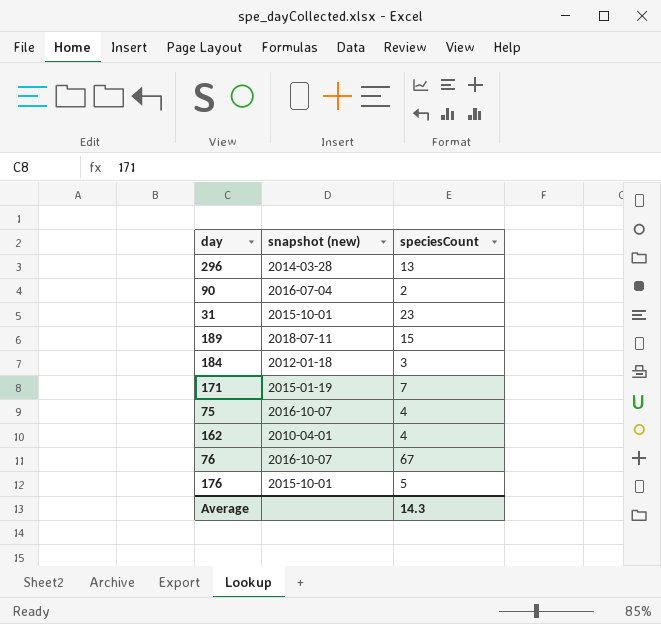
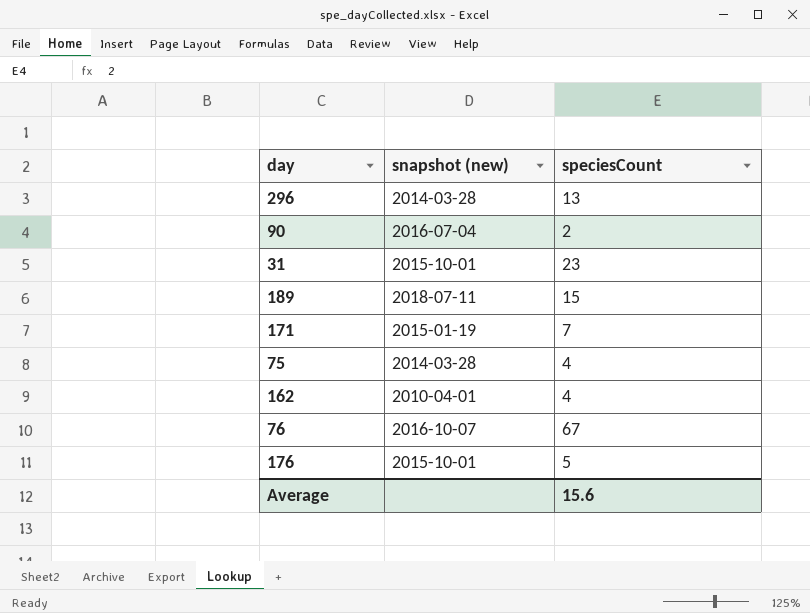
row 184: 2012-01-18 | 3 -> none
75 | snapshot (new): 2016-10-07 -> 2014-03-28
Average | speciesCount: 14.3 -> 15.6

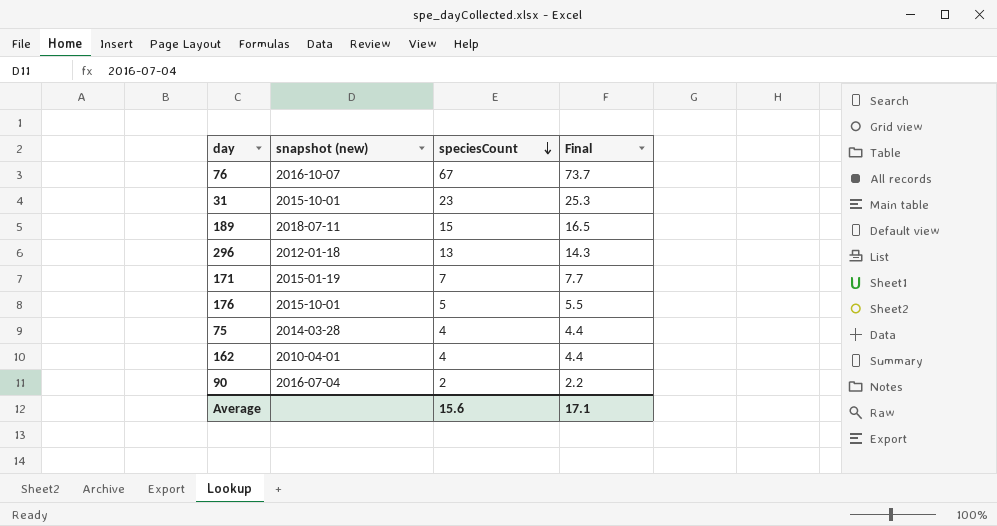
row order: none -> speciesCount descending
column Final | formula: none -> [speciesCount] * 1.1
296 | snapshot (new): 2014-03-28 -> 2012-01-18

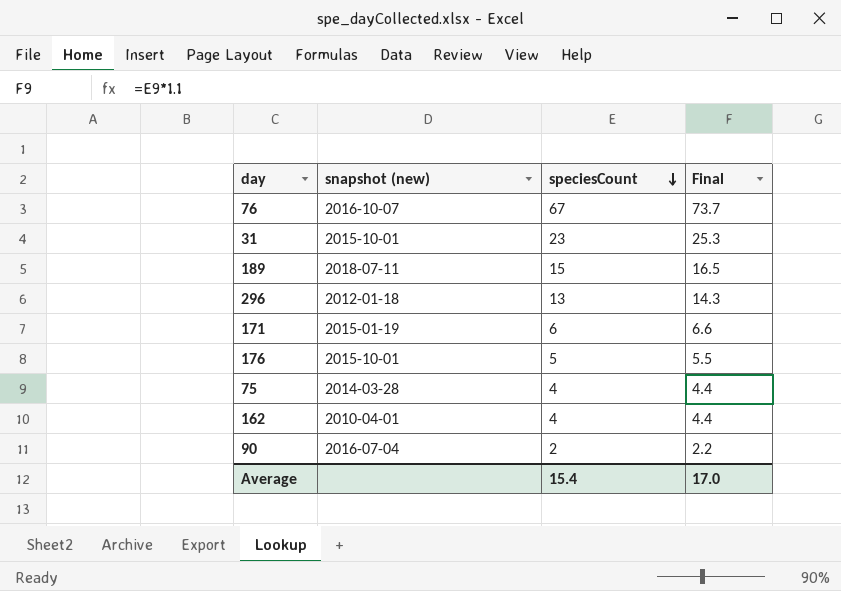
171 | speciesCount: 7 -> 6
171 | Final: 7.7 -> 6.6
Average | speciesCount: 15.6 -> 15.4
Average | Final: 17.1 -> 17.0

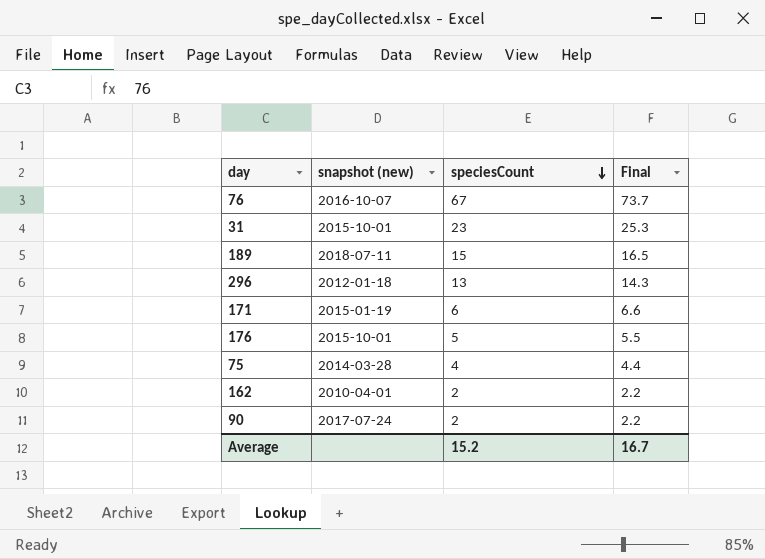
162 | speciesCount: 4 -> 2
162 | Final: 4.4 -> 2.2
90 | snapshot (new): 2016-07-04 -> 2017-07-24
Average | speciesCount: 15.4 -> 15.2
Average | Final: 17.0 -> 16.7

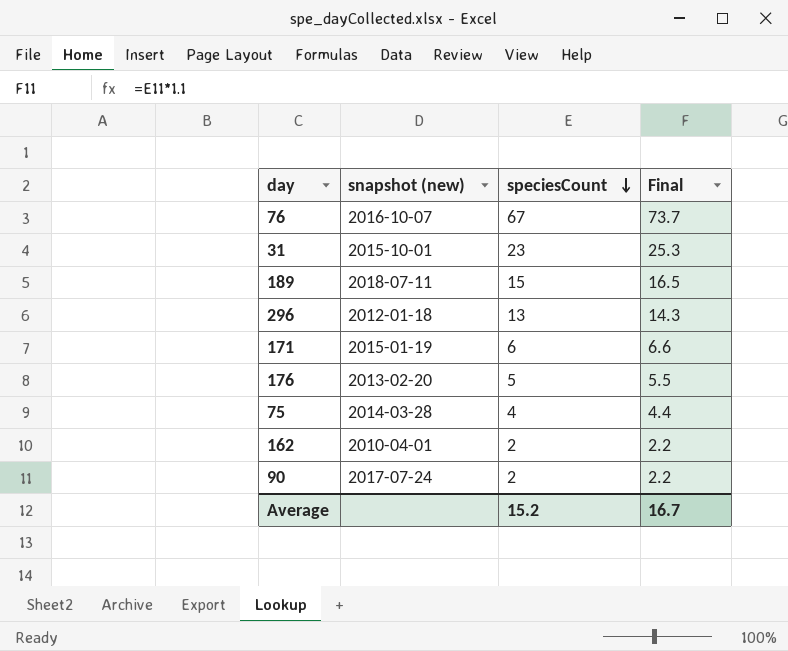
176 | snapshot (new): 2015-10-01 -> 2013-02-20

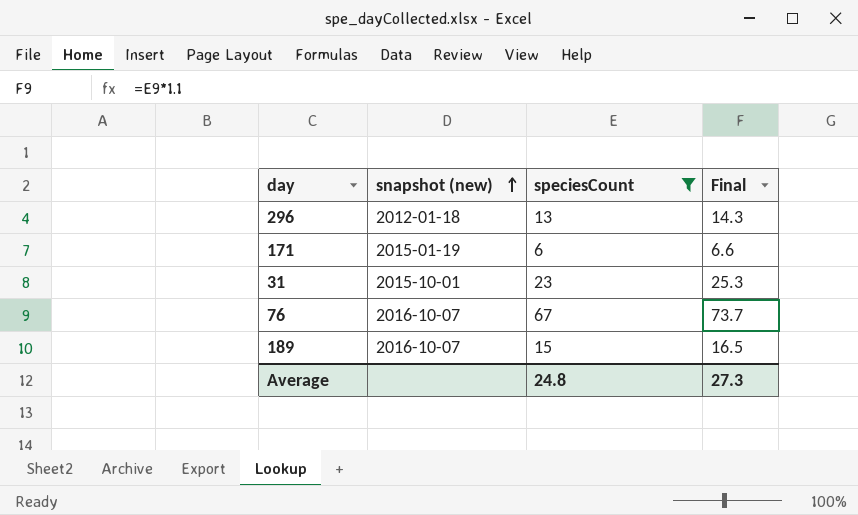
filter: none -> speciesCount >= 6
row order: speciesCount descending -> snapshot (new) ascending
189 | snapshot (new): 2018-07-11 -> 2016-10-07
Average | speciesCount: 15.2 -> 24.8
Average | Final: 16.7 -> 27.3

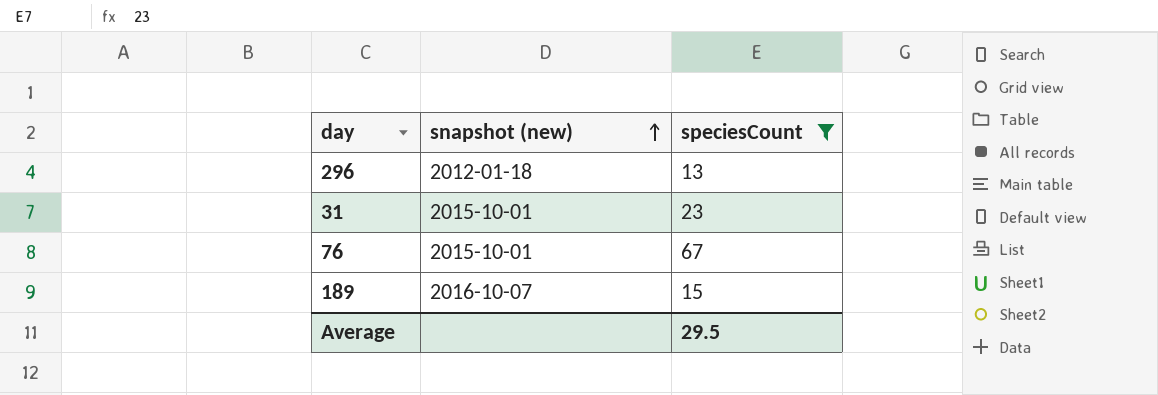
column Final | formula: [speciesCount] * 1.1 -> none
row 171: 2015-01-19 | 6 | 6.6 -> none
76 | snapshot (new): 2016-10-07 -> 2015-10-01
Average | speciesCount: 24.8 -> 29.5

